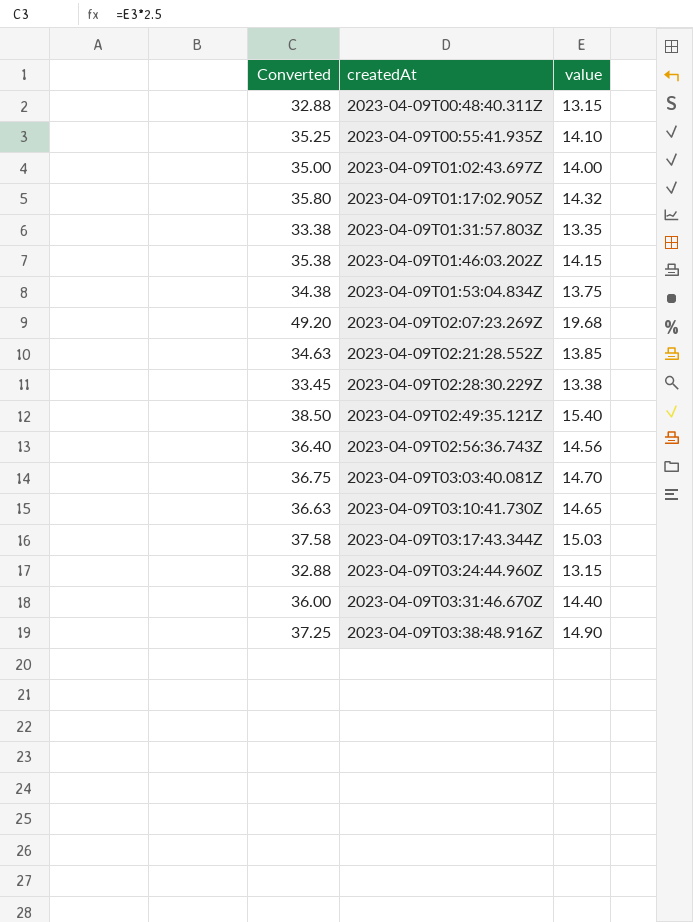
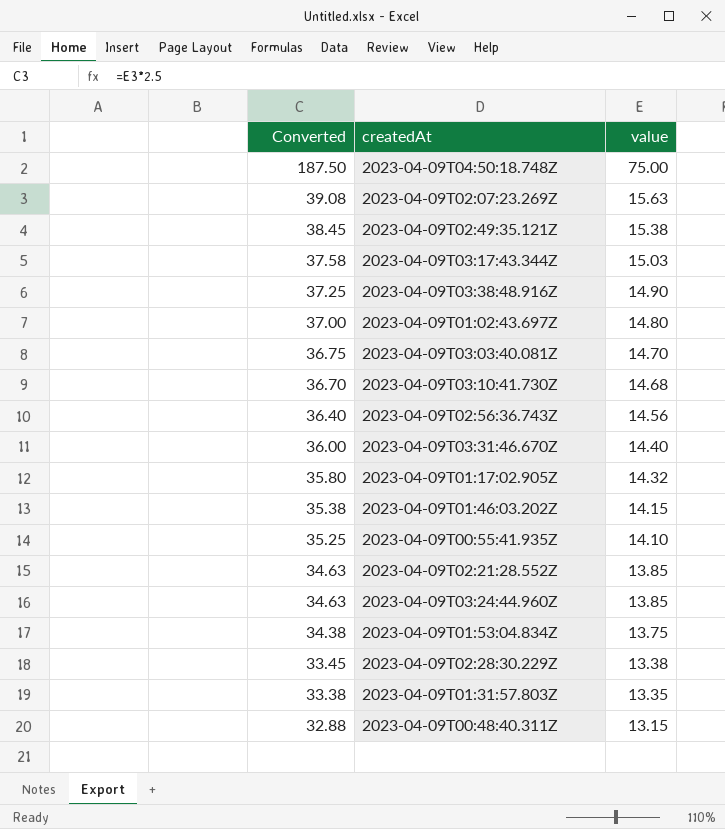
row order: createdAt ascending -> Converted descending
row 2023-04-09T04:50:18.748Z: none -> 187.50 | 75.00
2023-04-09T02:07:23.269Z | Converted: 49.20 -> 39.08
2023-04-09T02:07:23.269Z | value: 19.68 -> 15.63
2023-04-09T02:49:35.121Z | Converted: 38.50 -> 38.45
2023-04-09T02:49:35.121Z | value: 15.40 -> 15.38
2023-04-09T01:02:43.697Z | Converted: 35.00 -> 37.00
2023-04-09T01:02:43.697Z | value: 14.00 -> 14.80
2023-04-09T03:10:41.730Z | Converted: 36.63 -> 36.70
2023-04-09T03:10:41.730Z | value: 14.65 -> 14.68
2023-04-09T03:24:44.960Z | Converted: 32.88 -> 34.63
2023-04-09T03:24:44.960Z | value: 13.15 -> 13.85

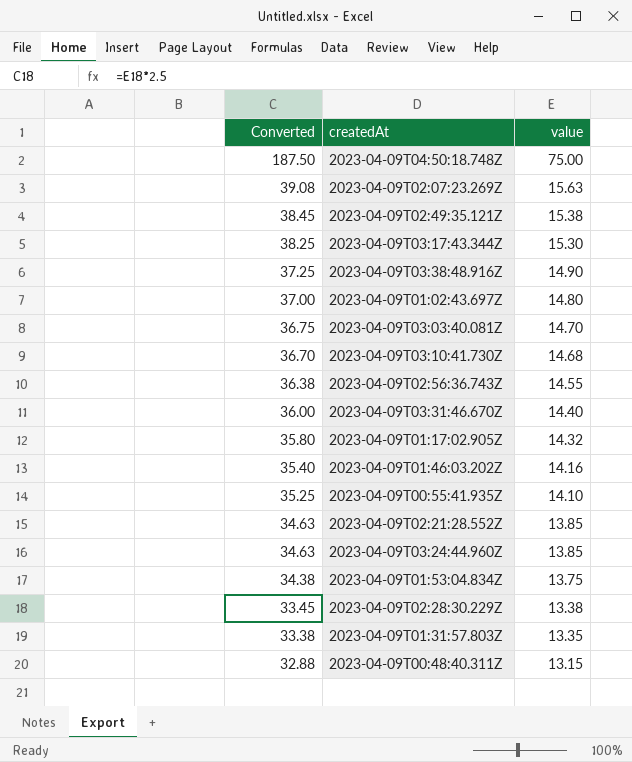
2023-04-09T03:17:43.344Z | Converted: 37.58 -> 38.25
2023-04-09T03:17:43.344Z | value: 15.03 -> 15.30
2023-04-09T02:56:36.743Z | Converted: 36.40 -> 36.38
2023-04-09T02:56:36.743Z | value: 14.56 -> 14.55
2023-04-09T01:46:03.202Z | Converted: 35.38 -> 35.40
2023-04-09T01:46:03.202Z | value: 14.15 -> 14.16

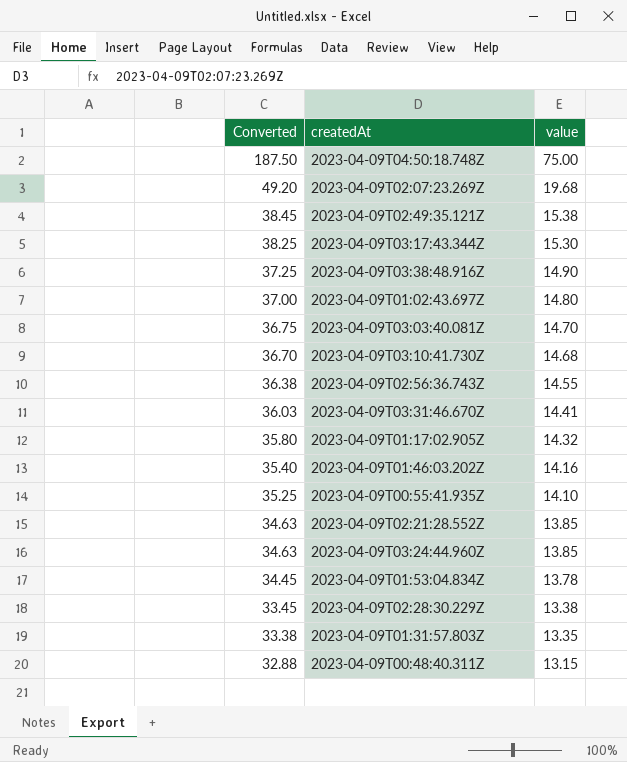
2023-04-09T02:07:23.269Z | Converted: 39.08 -> 49.20
2023-04-09T02:07:23.269Z | value: 15.63 -> 19.68
2023-04-09T03:31:46.670Z | Converted: 36.00 -> 36.03
2023-04-09T03:31:46.670Z | value: 14.40 -> 14.41
2023-04-09T01:53:04.834Z | Converted: 34.38 -> 34.45
2023-04-09T01:53:04.834Z | value: 13.75 -> 13.78

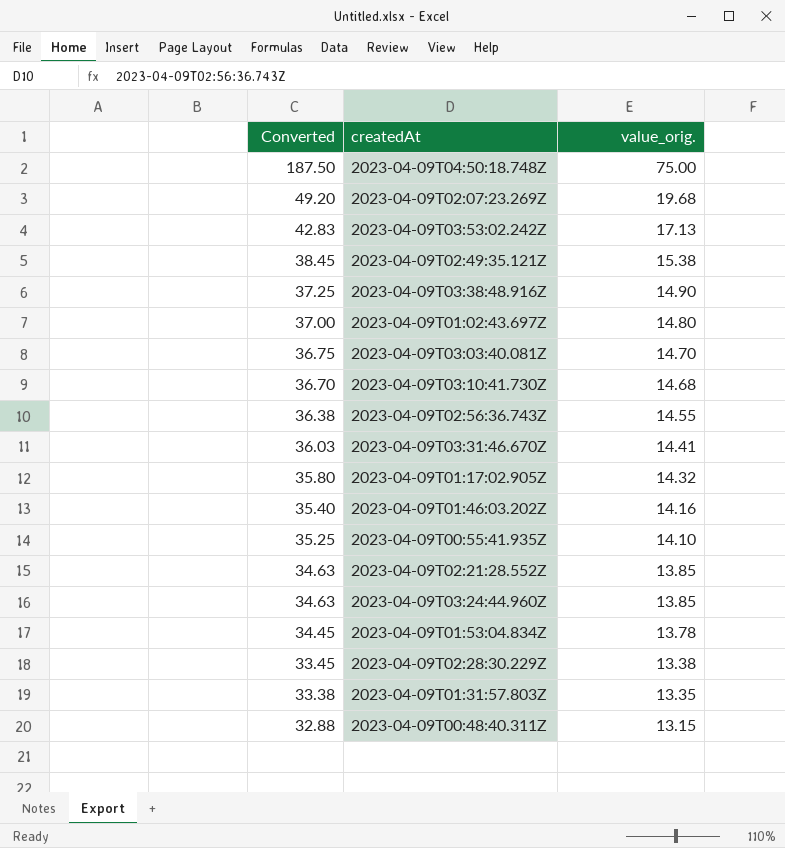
column name: value -> value_orig.
row 2023-04-09T03:17:43.344Z: 38.25 | 15.30 -> none
row 2023-04-09T03:53:02.242Z: none -> 42.83 | 17.13

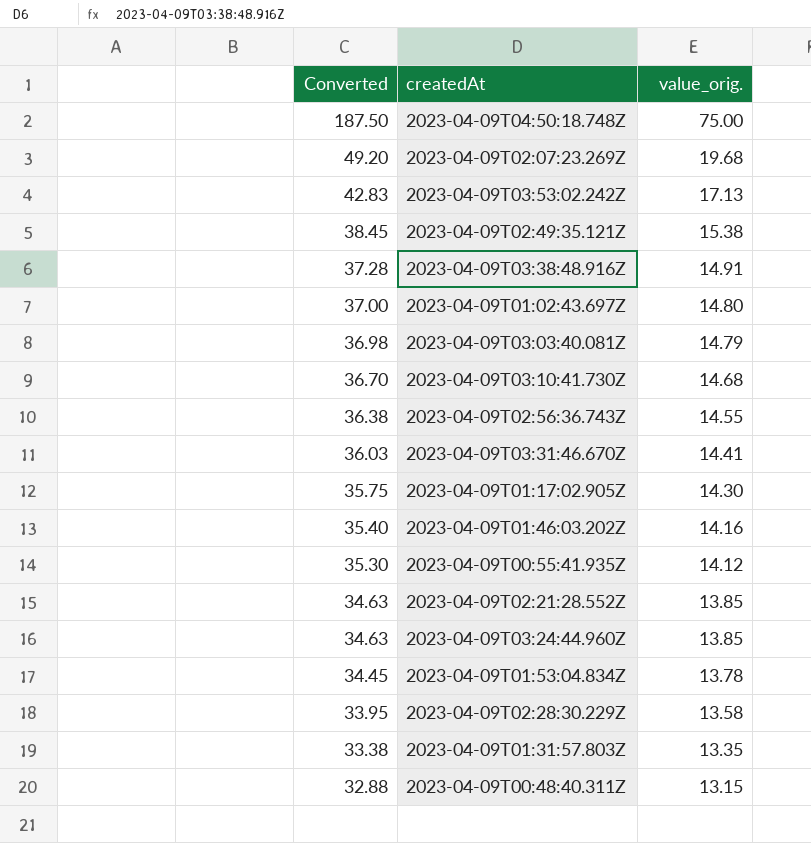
2023-04-09T03:38:48.916Z | Converted: 37.25 -> 37.28
2023-04-09T03:38:48.916Z | value_orig.: 14.90 -> 14.91
2023-04-09T03:03:40.081Z | Converted: 36.75 -> 36.98
2023-04-09T03:03:40.081Z | value_orig.: 14.70 -> 14.79
2023-04-09T01:17:02.905Z | Converted: 35.80 -> 35.75
2023-04-09T01:17:02.905Z | value_orig.: 14.32 -> 14.30
2023-04-09T00:55:41.935Z | Converted: 35.25 -> 35.30
2023-04-09T00:55:41.935Z | value_orig.: 14.10 -> 14.12
2023-04-09T02:28:30.229Z | Converted: 33.45 -> 33.95
2023-04-09T02:28:30.229Z | value_orig.: 13.38 -> 13.58

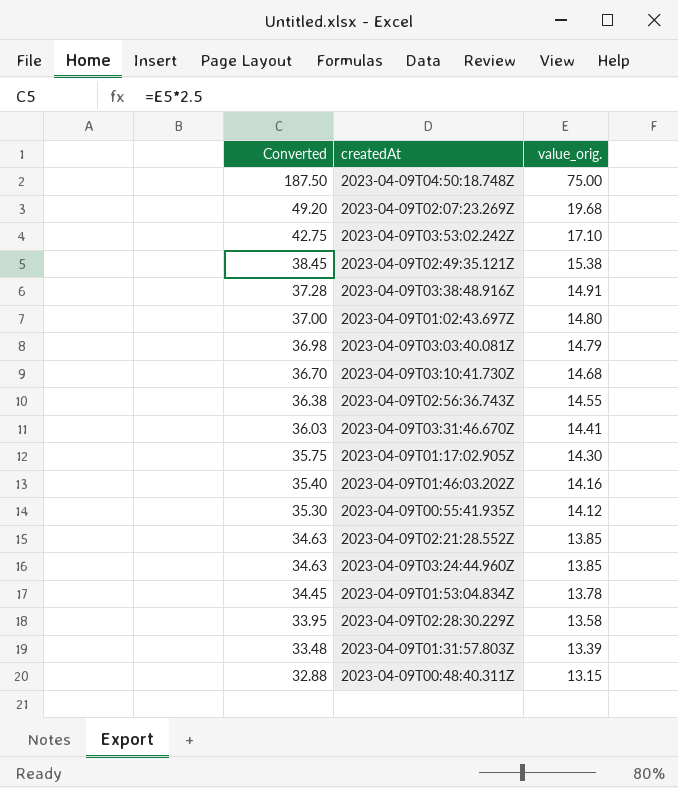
2023-04-09T03:53:02.242Z | Converted: 42.83 -> 42.75
2023-04-09T03:53:02.242Z | value_orig.: 17.13 -> 17.10
2023-04-09T01:31:57.803Z | Converted: 33.38 -> 33.48
2023-04-09T01:31:57.803Z | value_orig.: 13.35 -> 13.39

